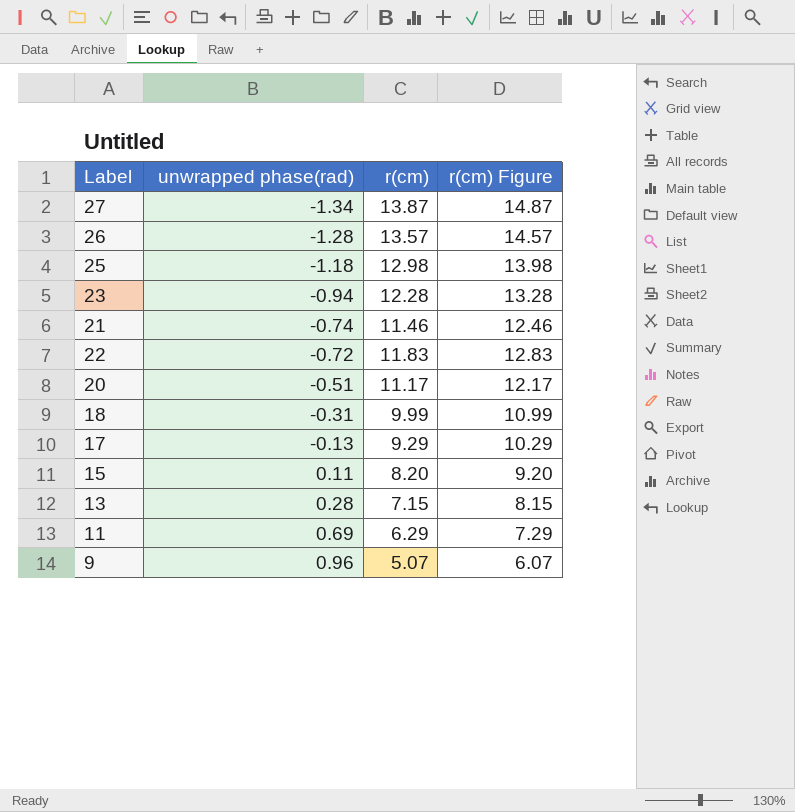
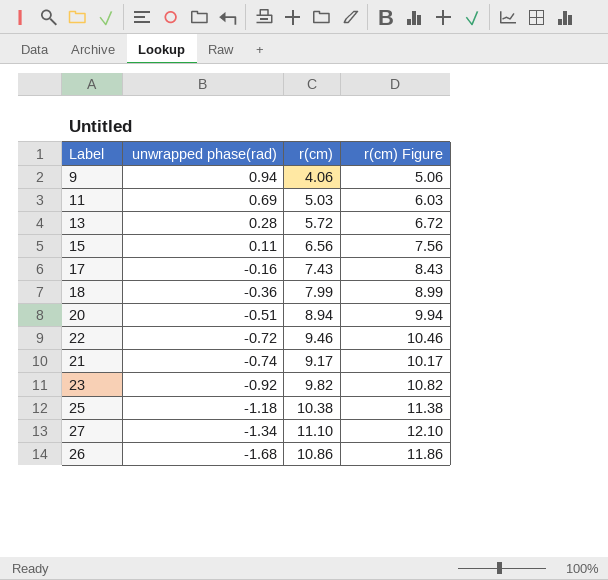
row order: unwrapped phase(rad) ascending -> unwrapped phase(rad) descending
9 | unwrapped phase(rad): 0.96 -> 0.94
9 | r(cm): 5.07 -> 4.06
9 | r(cm) Figure: 6.07 -> 5.06
11 | r(cm): 6.29 -> 5.03
11 | r(cm) Figure: 7.29 -> 6.03
13 | r(cm): 7.15 -> 5.72
13 | r(cm) Figure: 8.15 -> 6.72
15 | r(cm): 8.20 -> 6.56
15 | r(cm) Figure: 9.20 -> 7.56
17 | unwrapped phase(rad): -0.13 -> -0.16
17 | r(cm): 9.29 -> 7.43
17 | r(cm) Figure: 10.29 -> 8.43
18 | unwrapped phase(rad): -0.31 -> -0.36
18 | r(cm): 9.99 -> 7.99
18 | r(cm) Figure: 10.99 -> 8.99
20 | r(cm): 11.17 -> 8.94
20 | r(cm) Figure: 12.17 -> 9.94
22 | r(cm): 11.83 -> 9.46
22 | r(cm) Figure: 12.83 -> 10.46
21 | r(cm): 11.46 -> 9.17
21 | r(cm) Figure: 12.46 -> 10.17
23 | unwrapped phase(rad): -0.94 -> -0.92
23 | r(cm): 12.28 -> 9.82
23 | r(cm) Figure: 13.28 -> 10.82
25 | r(cm): 12.98 -> 10.38
25 | r(cm) Figure: 13.98 -> 11.38
27 | r(cm): 13.87 -> 11.10
27 | r(cm) Figure: 14.87 -> 12.10
26 | unwrapped phase(rad): -1.28 -> -1.68
26 | r(cm): 13.57 -> 10.86
26 | r(cm) Figure: 14.57 -> 11.86

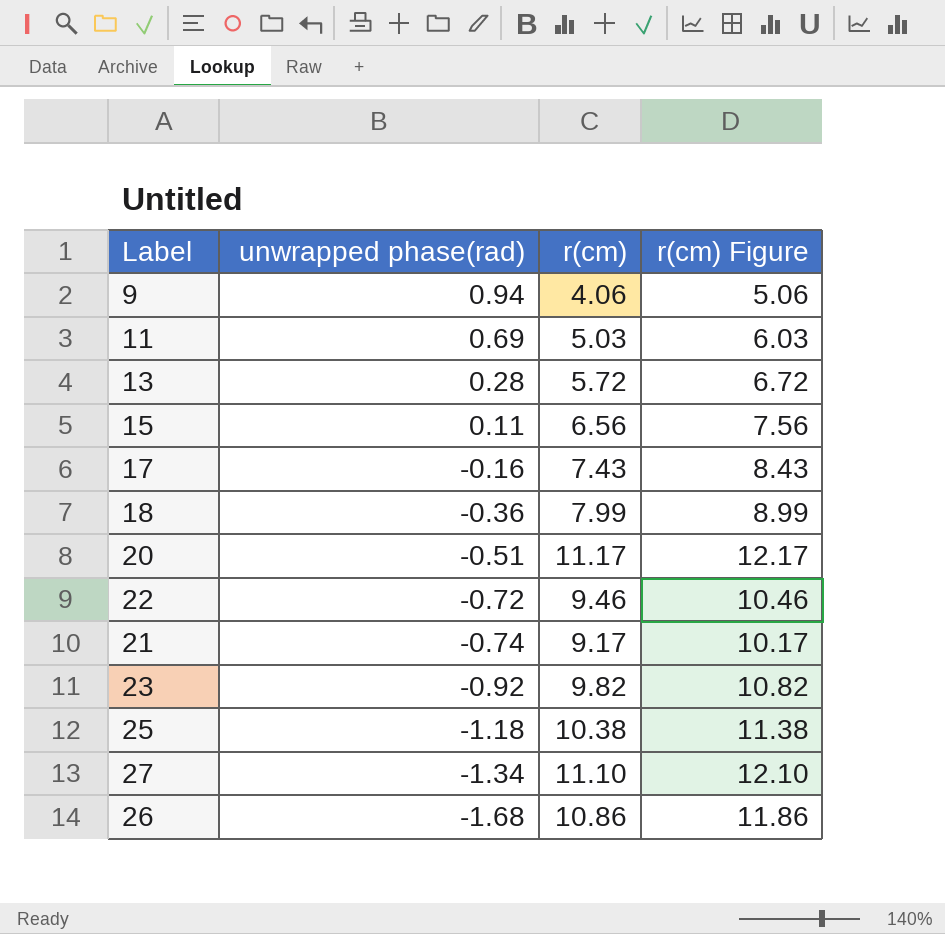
20 | r(cm): 8.94 -> 11.17
20 | r(cm) Figure: 9.94 -> 12.17

